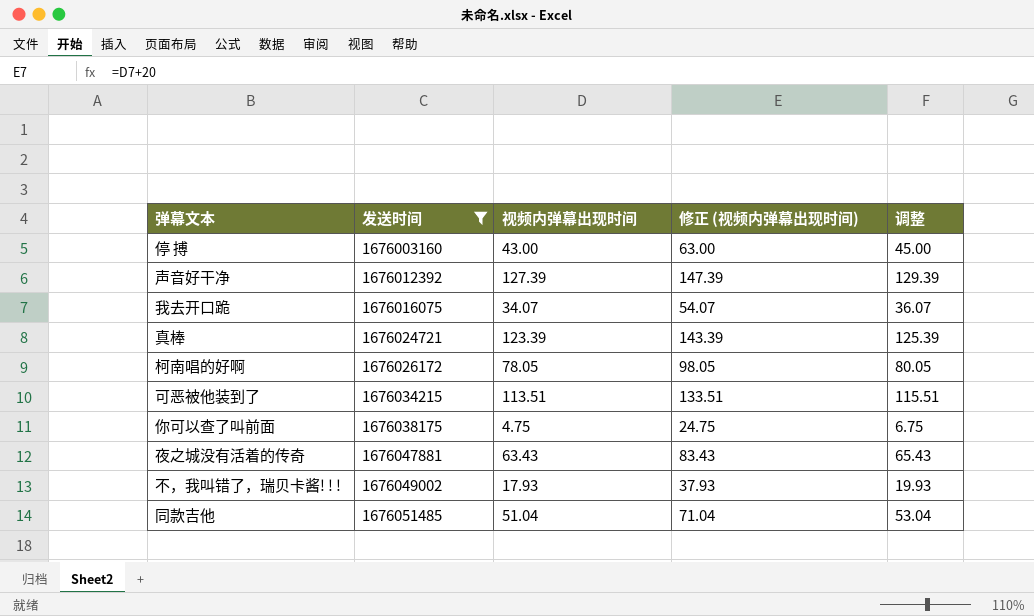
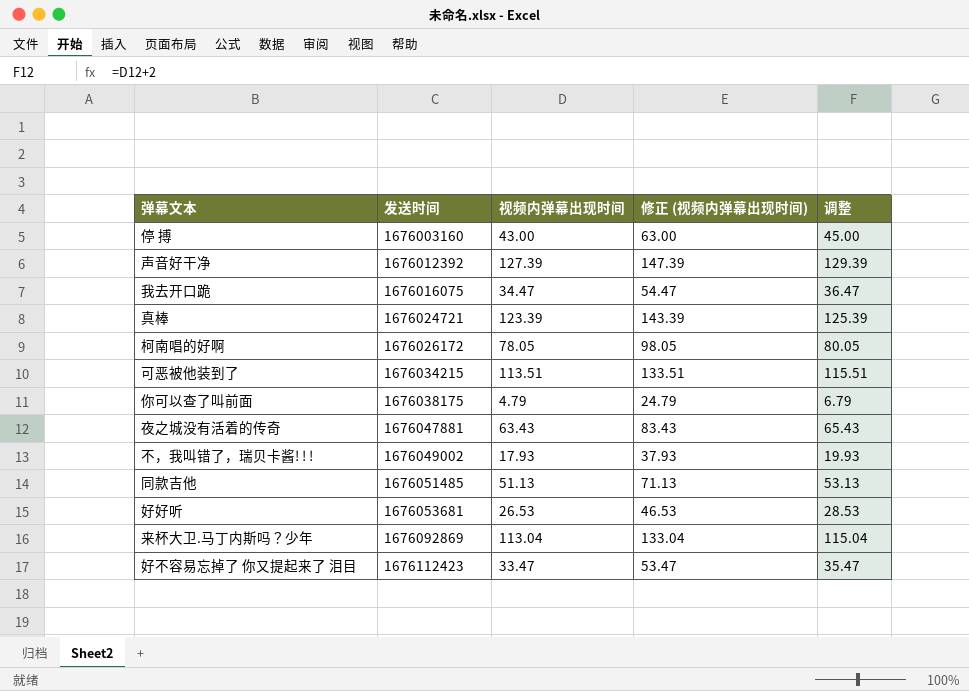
filter: 发送时间 <= 1676051485 -> none
我去开口跪 | 视频内弹幕出现时间: 34.07 -> 34.47
我去开口跪 | 修正 (视频内弹幕出现时间): 54.07 -> 54.47
我去开口跪 | 调整: 36.07 -> 36.47
你可以查了叫前面 | 视频内弹幕出现时间: 4.75 -> 4.79
你可以查了叫前面 | 修正 (视频内弹幕出现时间): 24.75 -> 24.79
你可以查了叫前面 | 调整: 6.75 -> 6.79
同款吉他 | 视频内弹幕出现时间: 51.04 -> 51.13
同款吉他 | 修正 (视频内弹幕出现时间): 71.04 -> 71.13
同款吉他 | 调整: 53.04 -> 53.13

